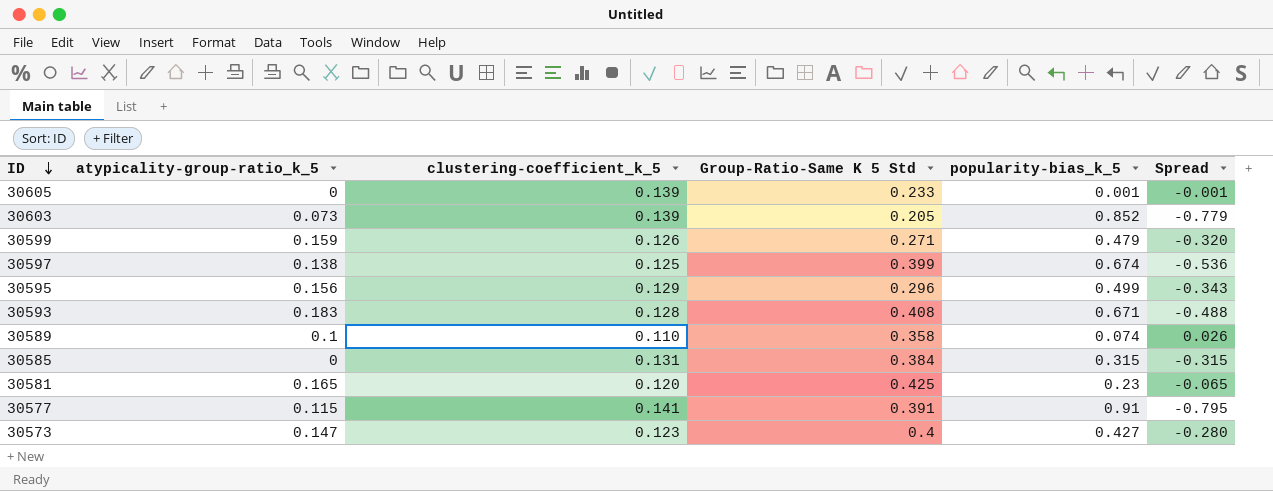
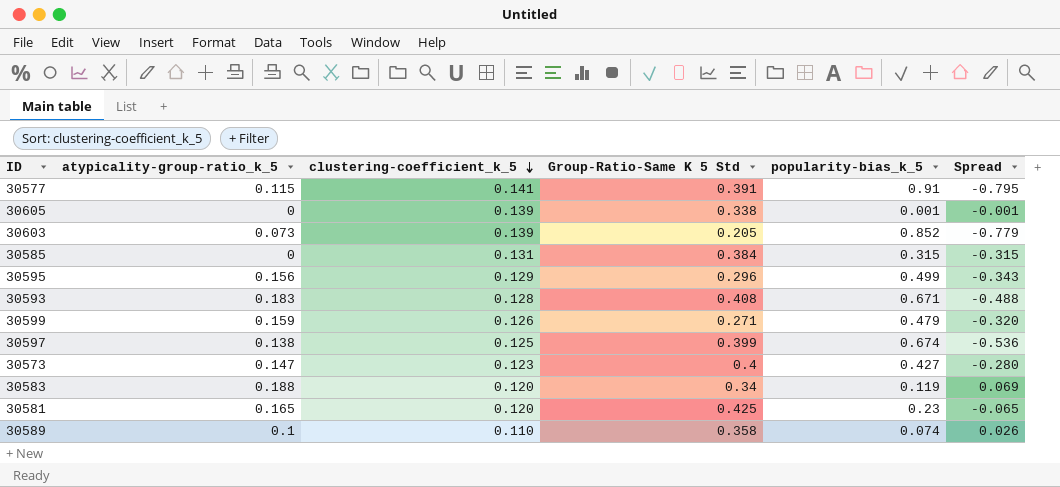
row order: ID descending -> clustering-coefficient_k_5 descending
30605 | Group-Ratio-Same K 5 Std: 0.233 -> 0.338
row 30583: none -> 0.188 | 0.120 | 0.34 | 0.119 | 0.069

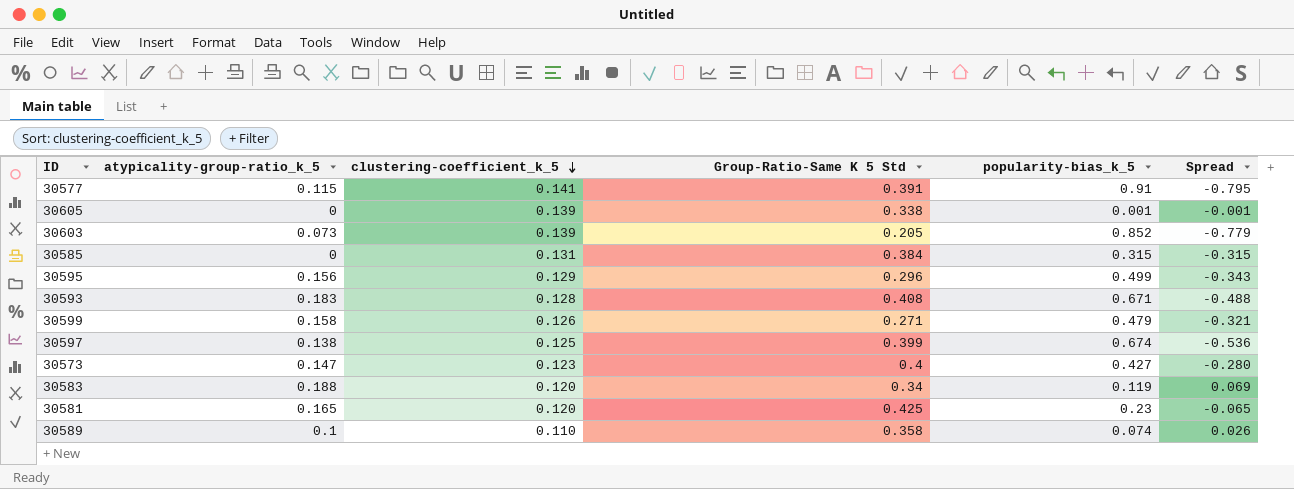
30599 | atypicality-group-ratio_k_5: 0.159 -> 0.158
30599 | Spread: -0.320 -> -0.321

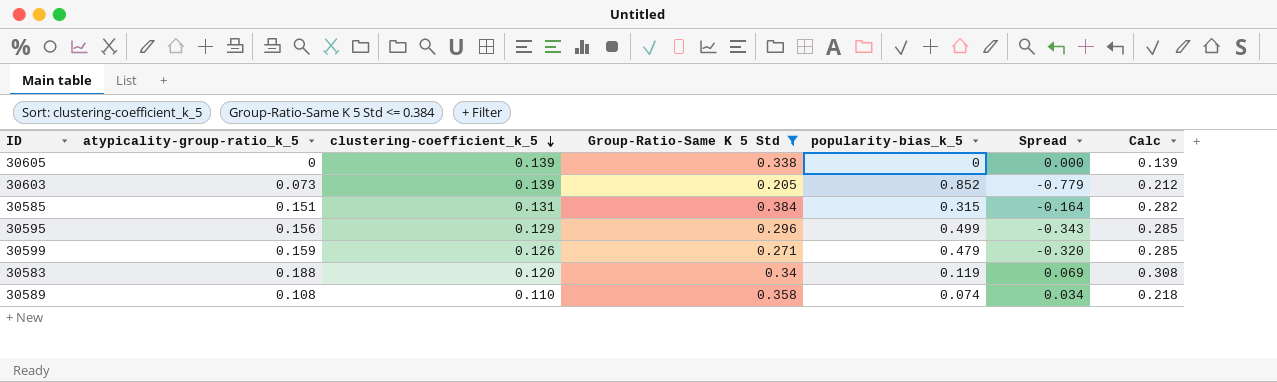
filter: none -> Group-Ratio-Same K 5 Std <= 0.384
column Calc | formula: none -> [atypicality-group-ratio_k_5] + [clustering-coefficient_k_5]
30605 | popularity-bias_k_5: 0.001 -> 0
30605 | Spread: -0.001 -> 0.000
30585 | atypicality-group-ratio_k_5: 0 -> 0.151
30585 | Spread: -0.315 -> -0.164
30599 | atypicality-group-ratio_k_5: 0.158 -> 0.159
30599 | Spread: -0.321 -> -0.320
30589 | atypicality-group-ratio_k_5: 0.1 -> 0.108
30589 | Spread: 0.026 -> 0.034

